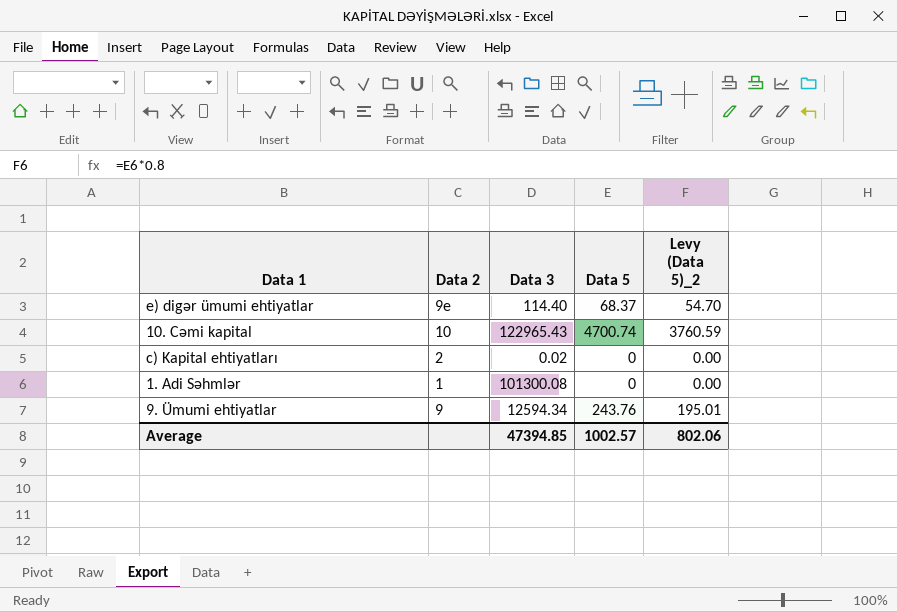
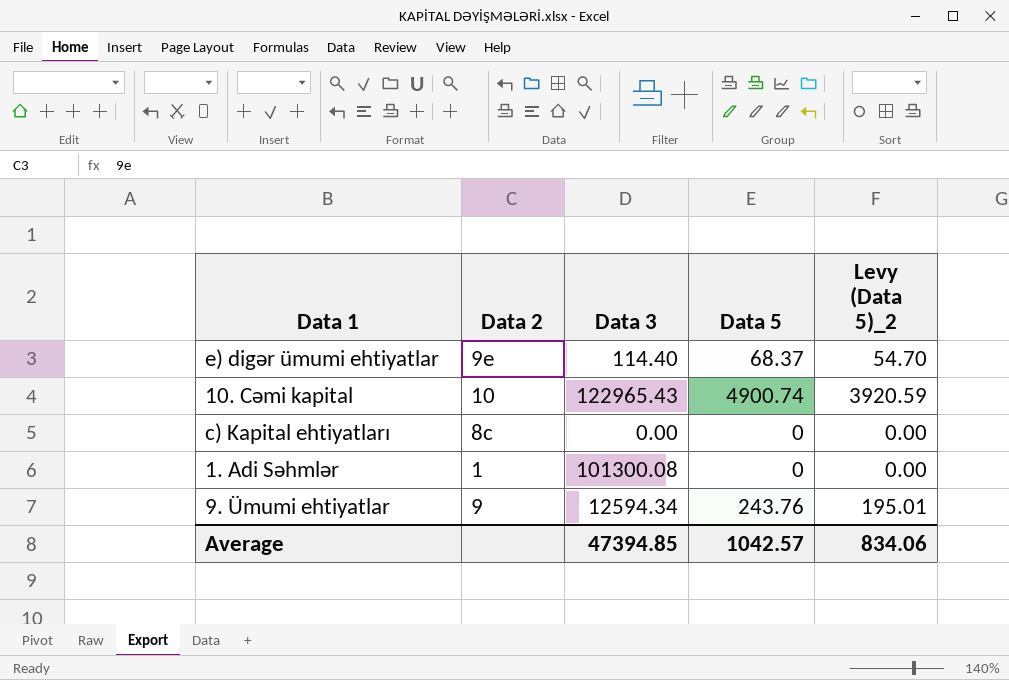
10. Cəmi kapital | Data 5: 4700.74 -> 4900.74
10. Cəmi kapital | Levy (Data 5)_2: 3760.59 -> 3920.59
c) Kapital ehtiyatları | Data 2: 2 -> 8c
c) Kapital ehtiyatları | Data 3: 0.02 -> 0.00
Average | Data 5: 1002.57 -> 1042.57
Average | Levy (Data 5)_2: 802.06 -> 834.06

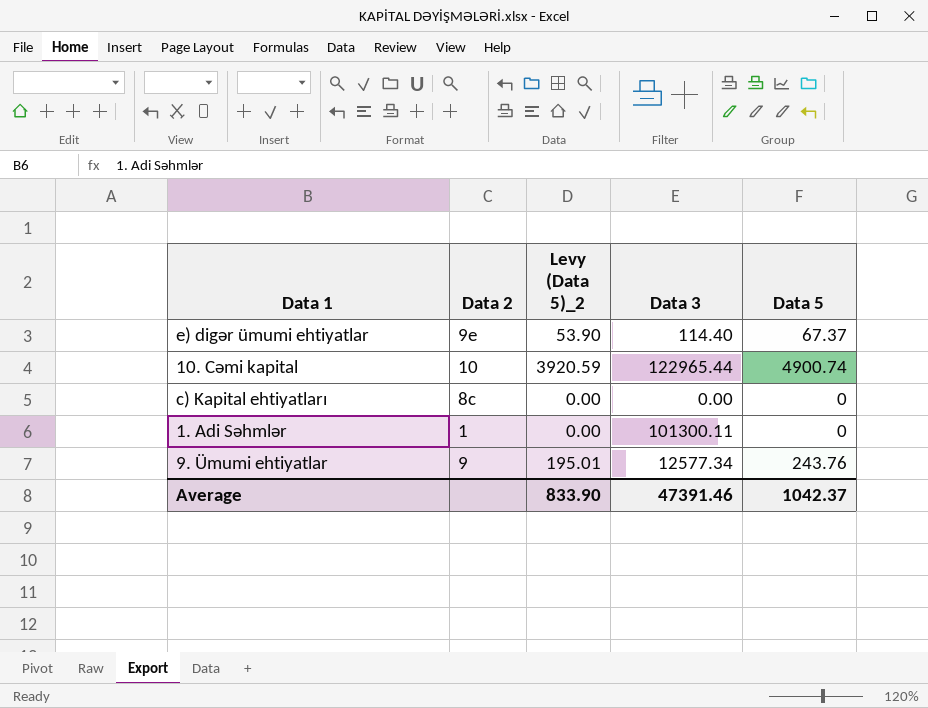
column Levy (Data 5)_2 | position: 5 -> 3
e) digər ümumi ehtiyatlar | Levy (Data 5)_2: 54.70 -> 53.90
e) digər ümumi ehtiyatlar | Data 5: 68.37 -> 67.37
10. Cəmi kapital | Data 3: 122965.43 -> 122965.44
1. Adi Səhmlər | Data 3: 101300.08 -> 101300.11
9. Ümumi ehtiyatlar | Data 3: 12594.34 -> 12577.34
Average | Levy (Data 5)_2: 834.06 -> 833.90
Average | Data 3: 47394.85 -> 47391.46
Average | Data 5: 1042.57 -> 1042.37

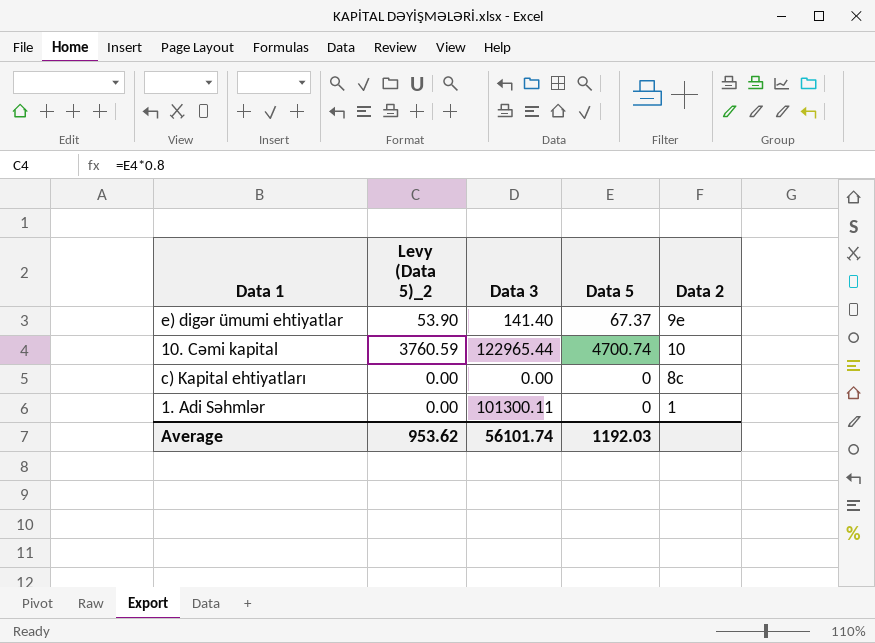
column Data 2 | position: 2 -> 5
row 9. Ümumi ehtiyatlar: 9 | 195.01 | 12577.34 | 243.76 -> none
e) digər ümumi ehtiyatlar | Data 3: 114.40 -> 141.40
10. Cəmi kapital | Levy (Data 5)_2: 3920.59 -> 3760.59
10. Cəmi kapital | Data 5: 4900.74 -> 4700.74
Average | Levy (Data 5)_2: 833.90 -> 953.62
Average | Data 3: 47391.46 -> 56101.74
Average | Data 5: 1042.37 -> 1192.03

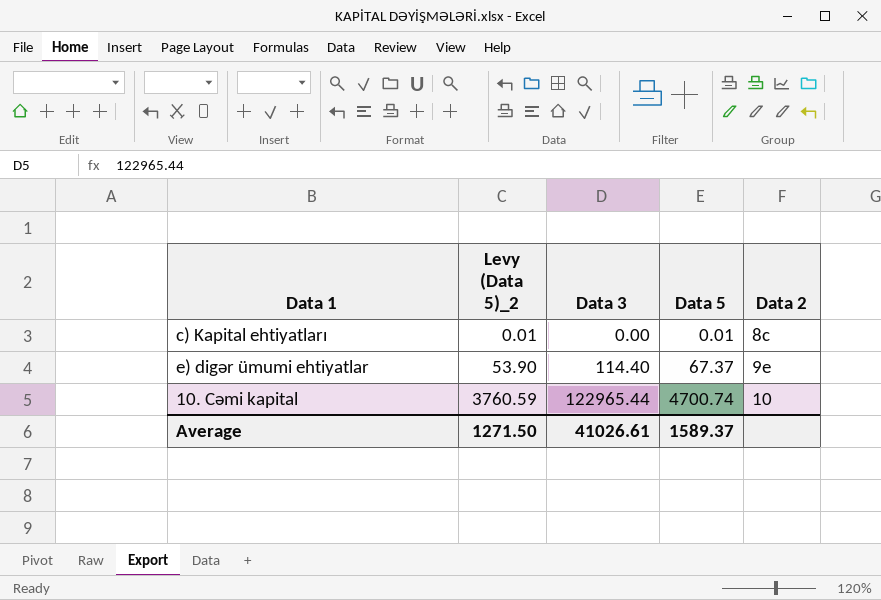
row order: none -> Levy (Data 5)_2 ascending
row 1. Adi Səhmlər: 0.00 | 101300.11 | 0 | 1 -> none
c) Kapital ehtiyatları | Levy (Data 5)_2: 0.00 -> 0.01
c) Kapital ehtiyatları | Data 5: 0 -> 0.01
e) digər ümumi ehtiyatlar | Data 3: 141.40 -> 114.40
Average | Levy (Data 5)_2: 953.62 -> 1271.50
Average | Data 3: 56101.74 -> 41026.61
Average | Data 5: 1192.03 -> 1589.37

